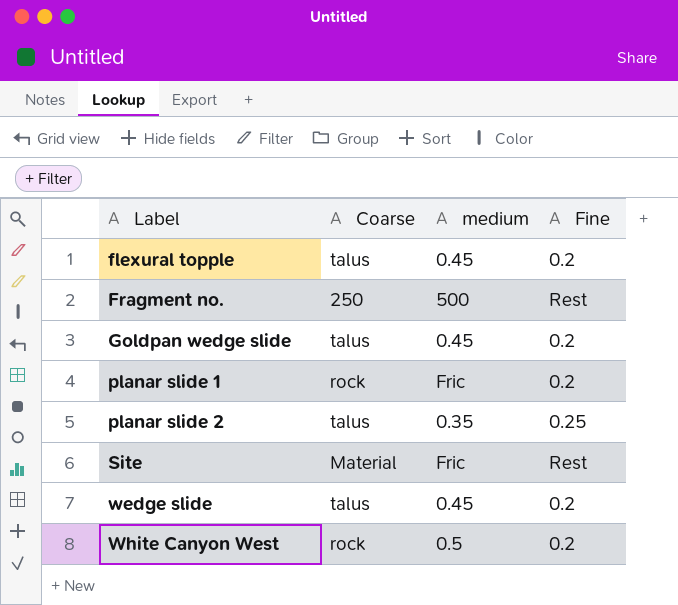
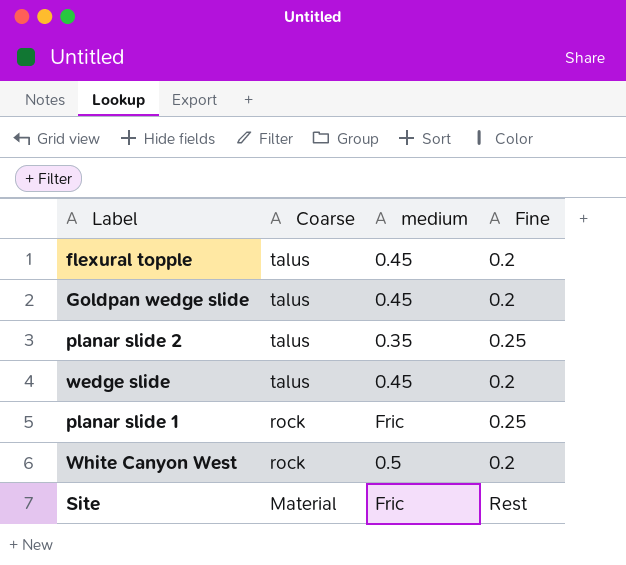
row order: Label ascending -> Coarse descending
row Fragment no.: 250 | 500 | Rest -> none
planar slide 1 | Fine: 0.2 -> 0.25

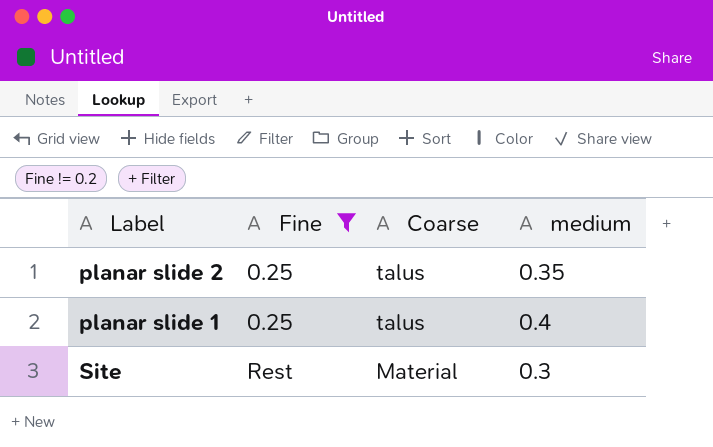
filter: none -> Fine != 0.2
column Fine | position: 4 -> 2
planar slide 1 | Coarse: rock -> talus
planar slide 1 | medium: Fric -> 0.4
Site | medium: Fric -> 0.3

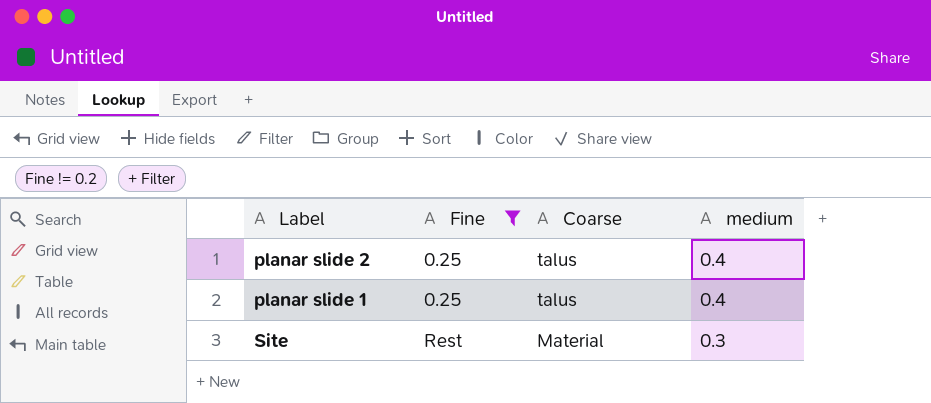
planar slide 2 | medium: 0.35 -> 0.4

